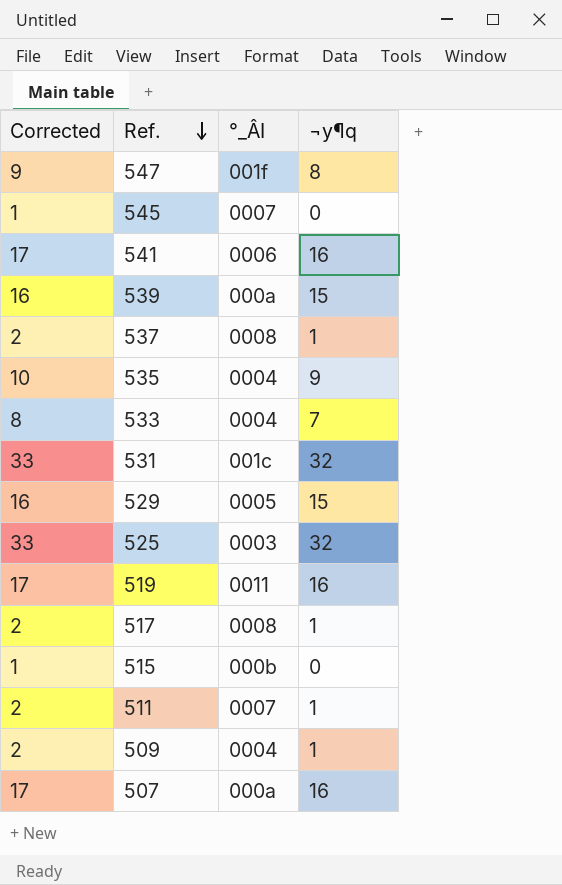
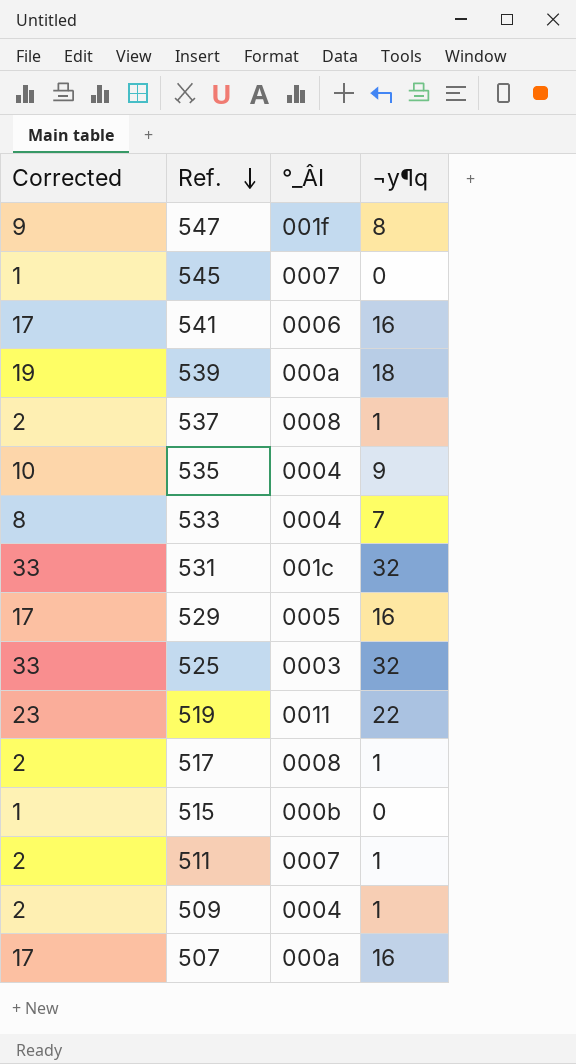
539 | Corrected: 16 -> 19
539 | ¬y¶q: 15 -> 18
529 | Corrected: 16 -> 17
529 | ¬y¶q: 15 -> 16
519 | Corrected: 17 -> 23
519 | ¬y¶q: 16 -> 22

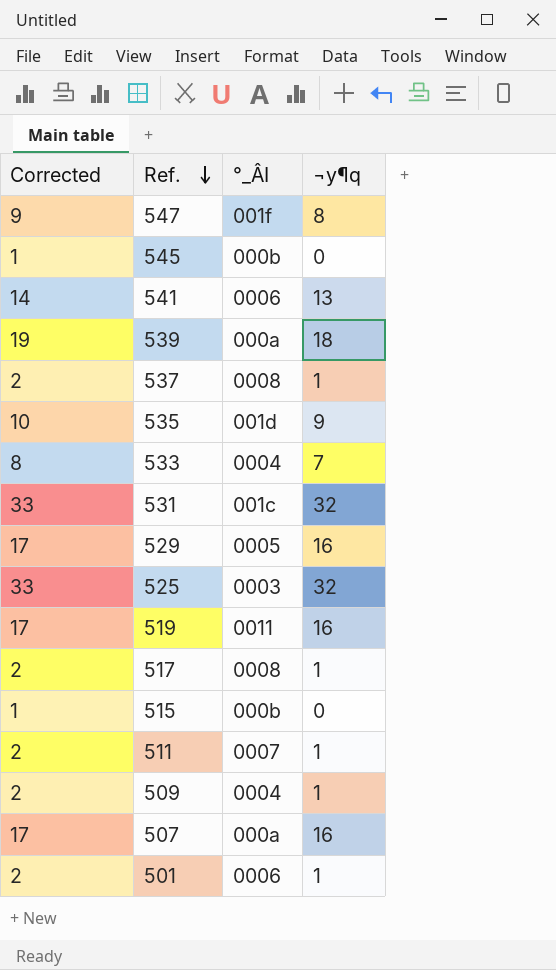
545 | °_ÂI: 0007 -> 000b
541 | Corrected: 17 -> 14
541 | ¬y¶q: 16 -> 13
535 | °_ÂI: 0004 -> 001d
519 | Corrected: 23 -> 17
519 | ¬y¶q: 22 -> 16
row 501: none -> 2 | 0006 | 1

